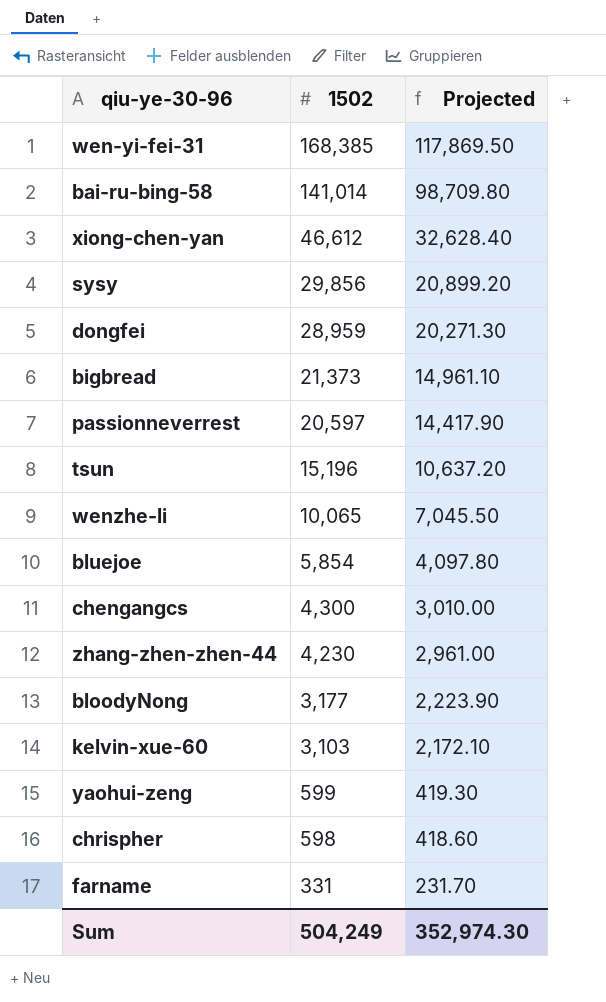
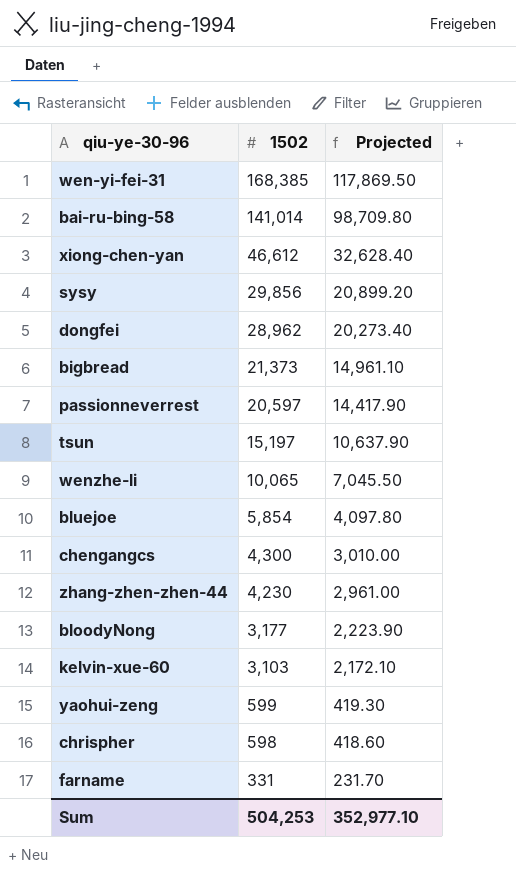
dongfei | 1502: 28,959 -> 28,962
dongfei | Projected: 20,271.30 -> 20,273.40
tsun | 1502: 15,196 -> 15,197
tsun | Projected: 10,637.20 -> 10,637.90
Sum | 1502: 504,249 -> 504,253
Sum | Projected: 352,974.30 -> 352,977.10

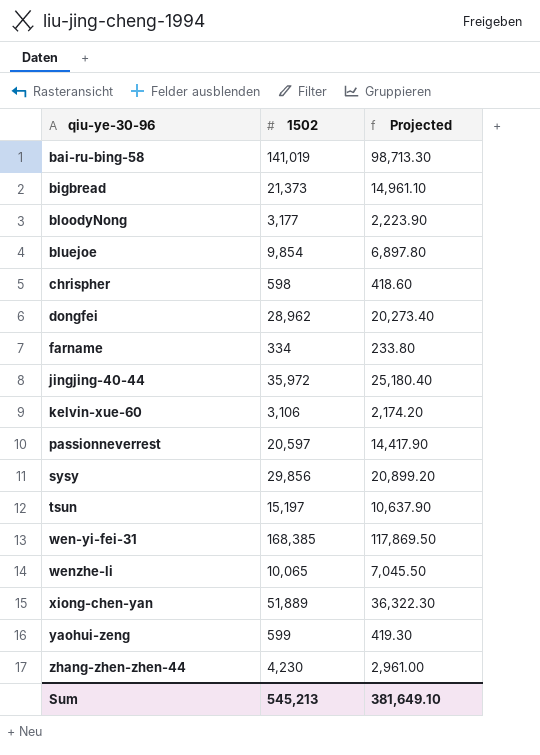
row order: 1502 descending -> qiu-ye-30-96 ascending
row chengangcs: 4,300 | 3,010.00 -> none
bai-ru-bing-58 | 1502: 141,014 -> 141,019
bai-ru-bing-58 | Projected: 98,709.80 -> 98,713.30
bluejoe | 1502: 5,854 -> 9,854
bluejoe | Projected: 4,097.80 -> 6,897.80
farname | 1502: 331 -> 334
farname | Projected: 231.70 -> 233.80
row jingjing-40-44: none -> 35,972 | 25,180.40
kelvin-xue-60 | 1502: 3,103 -> 3,106
kelvin-xue-60 | Projected: 2,172.10 -> 2,174.20
xiong-chen-yan | 1502: 46,612 -> 51,889
xiong-chen-yan | Projected: 32,628.40 -> 36,322.30
Sum | 1502: 504,253 -> 545,213
Sum | Projected: 352,977.10 -> 381,649.10

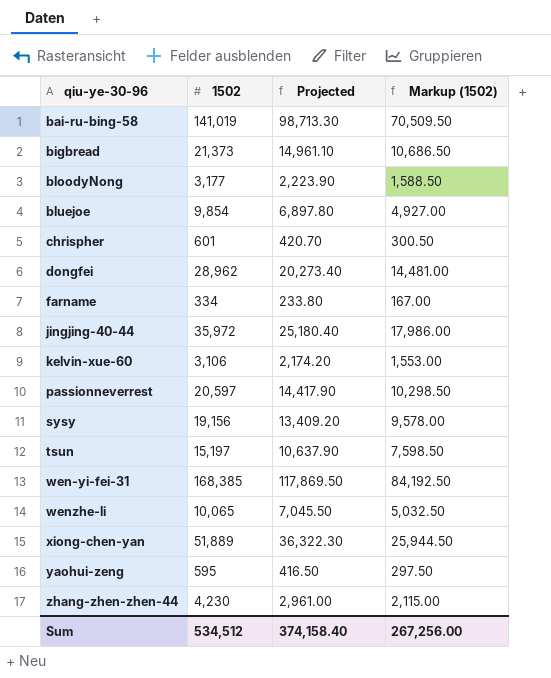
column Markup (1502) | formula: none -> [1502] * 0.5
chrispher | 1502: 598 -> 601
chrispher | Projected: 418.60 -> 420.70
sysy | 1502: 29,856 -> 19,156
sysy | Projected: 20,899.20 -> 13,409.20
yaohui-zeng | 1502: 599 -> 595
yaohui-zeng | Projected: 419.30 -> 416.50
Sum | 1502: 545,213 -> 534,512
Sum | Projected: 381,649.10 -> 374,158.40

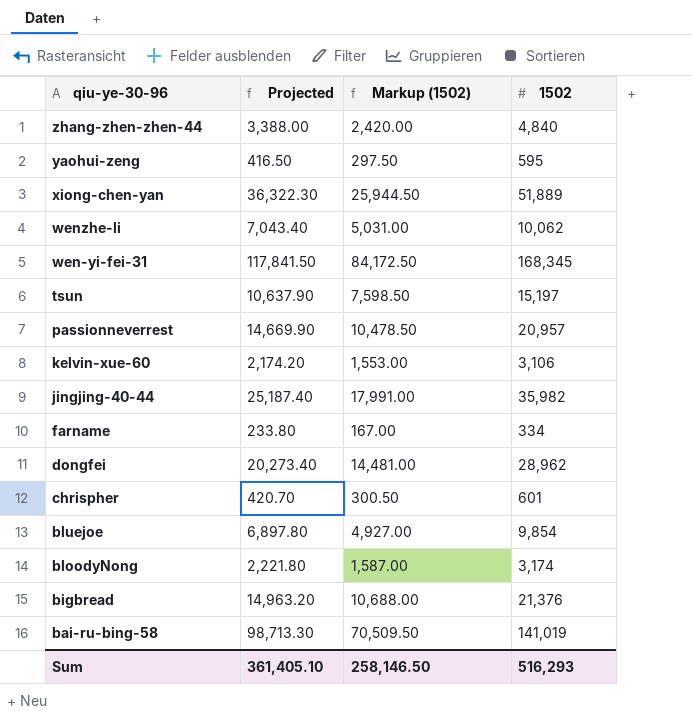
row order: qiu-ye-30-96 ascending -> qiu-ye-30-96 descending
column 1502 | position: 2 -> 4
row sysy: 19,156 | 13,409.20 | 9,578.00 -> none
zhang-zhen-zhen-44 | Projected: 2,961.00 -> 3,388.00
zhang-zhen-zhen-44 | Markup (1502): 2,115.00 -> 2,420.00
zhang-zhen-zhen-44 | 1502: 4,230 -> 4,840
wenzhe-li | Projected: 7,045.50 -> 7,043.40
wenzhe-li | Markup (1502): 5,032.50 -> 5,031.00
wenzhe-li | 1502: 10,065 -> 10,062
wen-yi-fei-31 | Projected: 117,869.50 -> 117,841.50
wen-yi-fei-31 | Markup (1502): 84,192.50 -> 84,172.50
wen-yi-fei-31 | 1502: 168,385 -> 168,345
passionneverrest | Projected: 14,417.90 -> 14,669.90
passionneverrest | Markup (1502): 10,298.50 -> 10,478.50
passionneverrest | 1502: 20,597 -> 20,957
jingjing-40-44 | Projected: 25,180.40 -> 25,187.40
jingjing-40-44 | Markup (1502): 17,986.00 -> 17,991.00
jingjing-40-44 | 1502: 35,972 -> 35,982
bloodyNong | Projected: 2,223.90 -> 2,221.80
bloodyNong | Markup (1502): 1,588.50 -> 1,587.00
bloodyNong | 1502: 3,177 -> 3,174
bigbread | Projected: 14,961.10 -> 14,963.20
bigbread | Markup (1502): 10,686.50 -> 10,688.00
bigbread | 1502: 21,373 -> 21,376
Sum | Projected: 374,158.40 -> 361,405.10
Sum | Markup (1502): 267,256.00 -> 258,146.50
Sum | 1502: 534,512 -> 516,293

